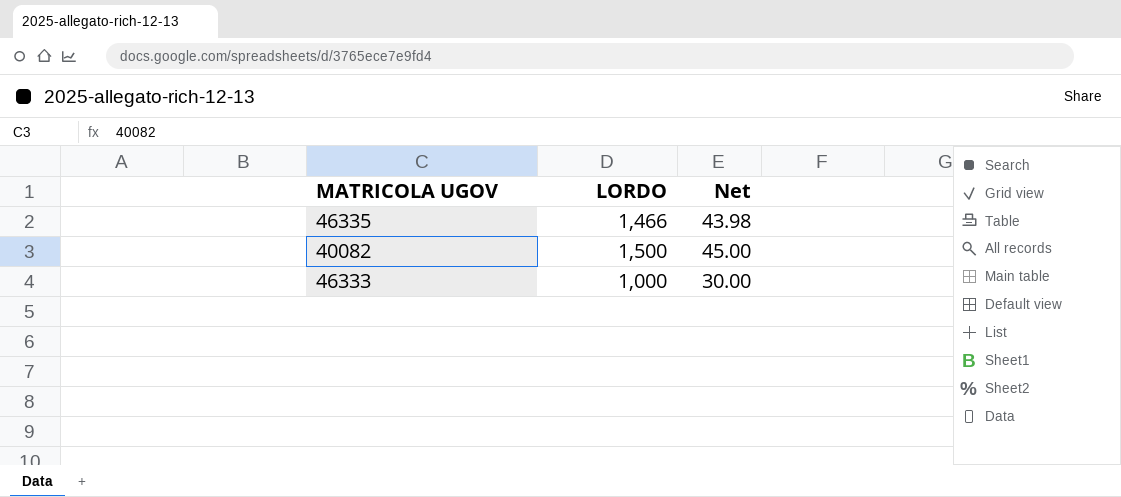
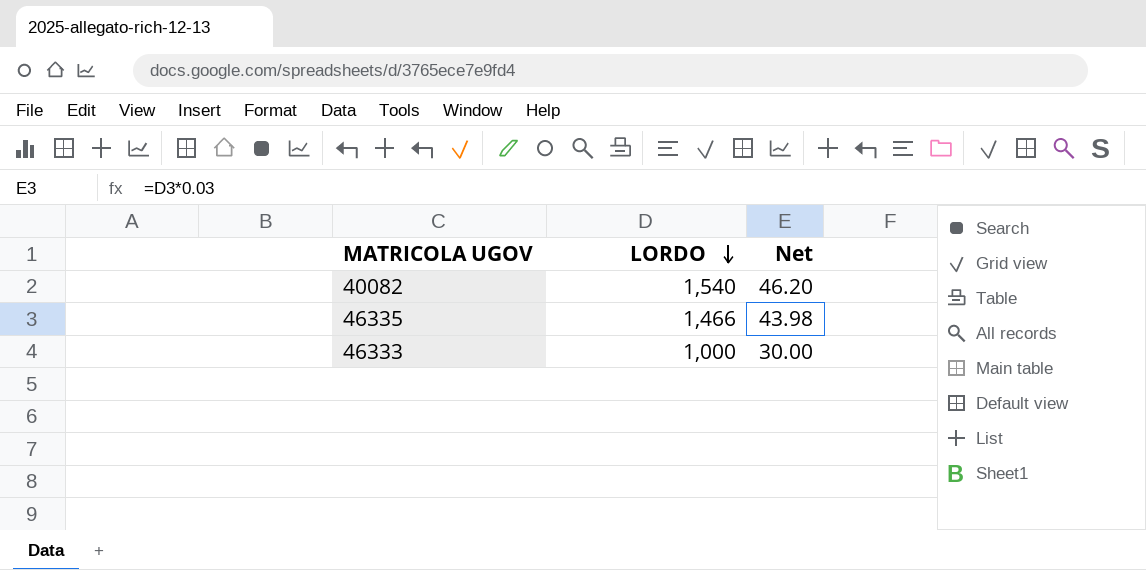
row order: none -> LORDO descending
40082 | LORDO: 1,500 -> 1,540
40082 | Net: 45.00 -> 46.20

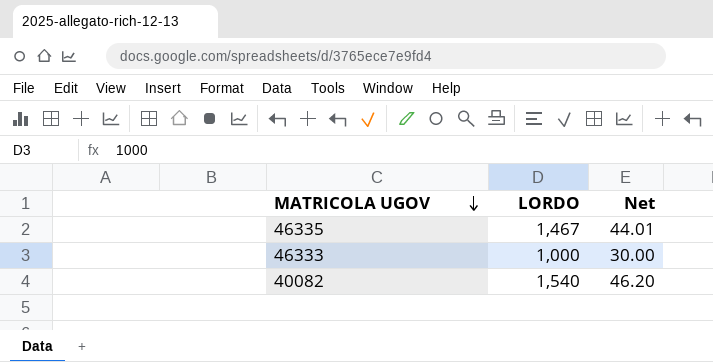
row order: LORDO descending -> MATRICOLA UGOV descending
46335 | LORDO: 1,466 -> 1,467
46335 | Net: 43.98 -> 44.01

